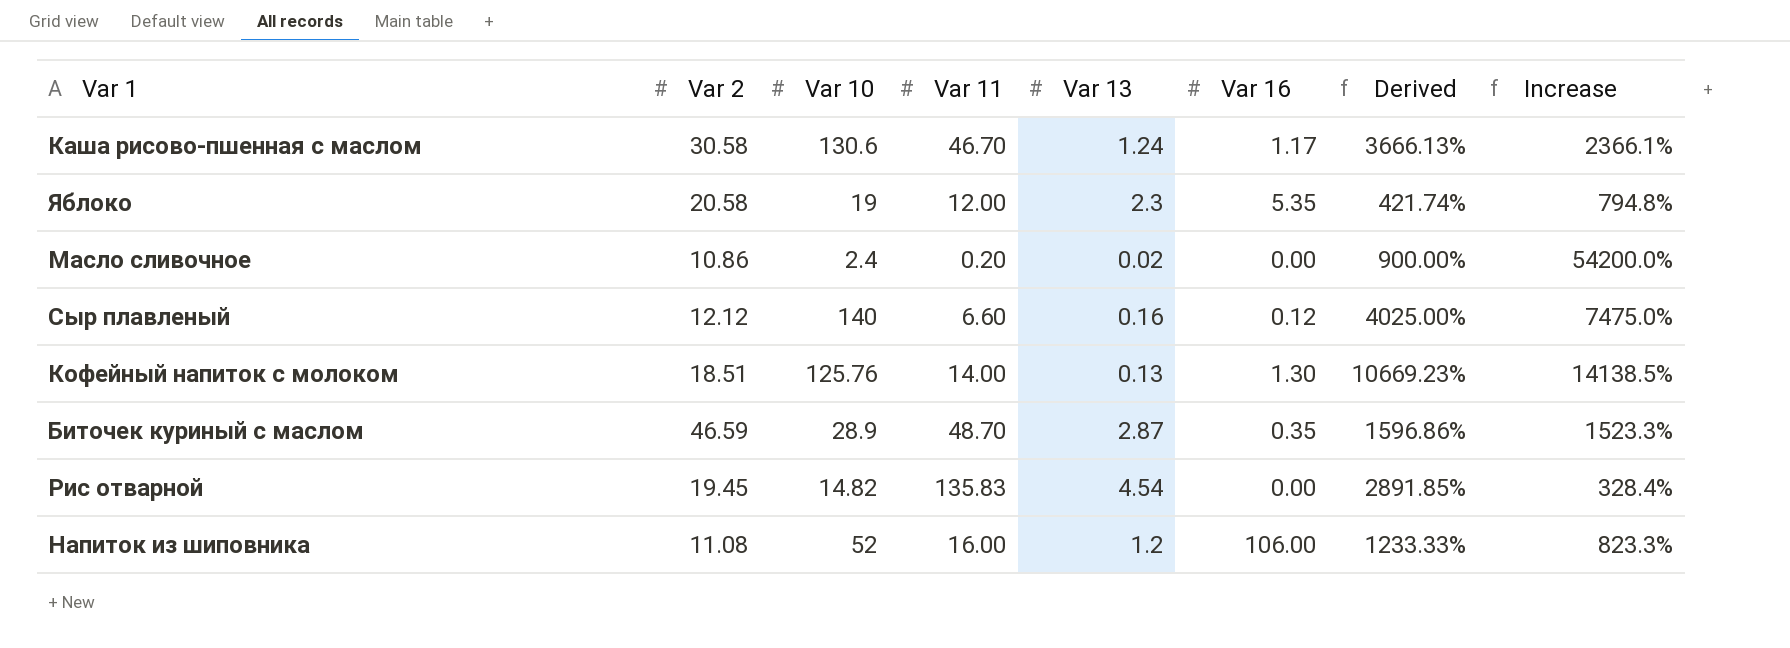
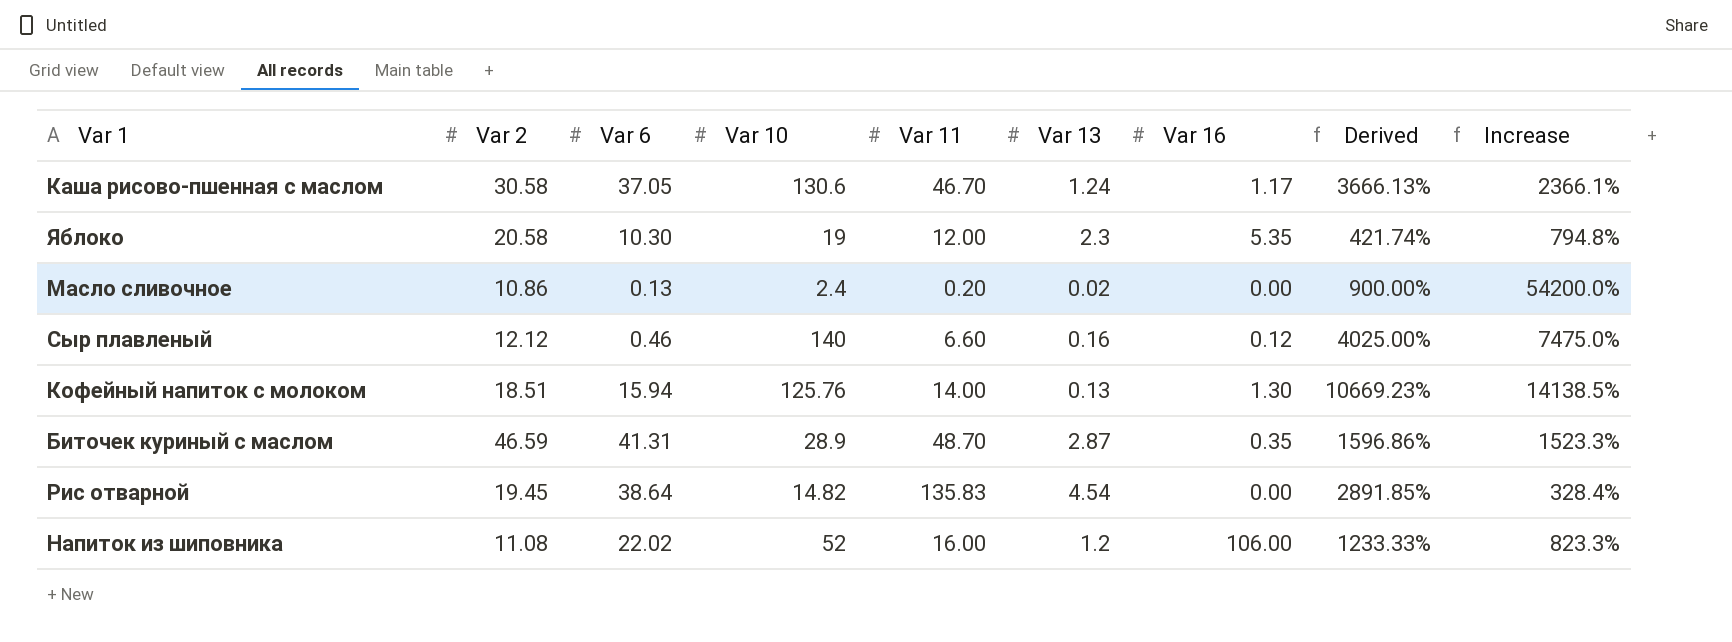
column Var 6 | position: none -> 3

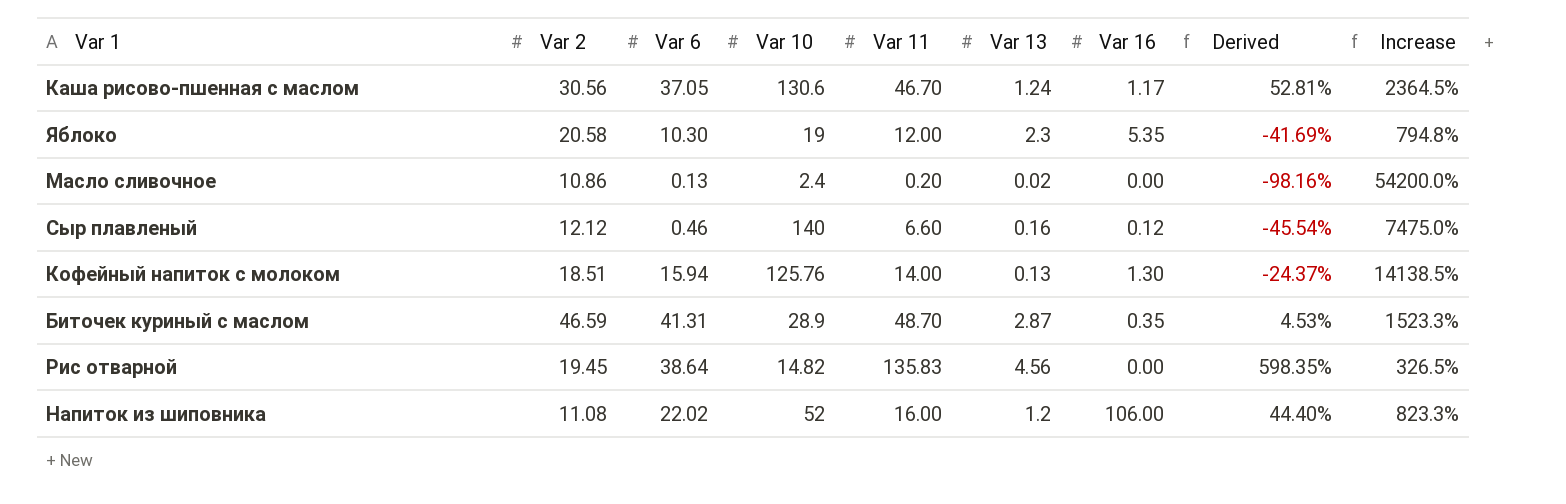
column Derived | formula: ([Var 11] - [Var 13]) / [Var 13] -> ([Var 11] - [Var 2]) / [Var 2]
Каша рисово-пшенная с маслом | Var 2: 30.58 -> 30.56
Каша рисово-пшенная с маслом | Increase: 2366.1% -> 2364.5%
Рис отварной | Var 13: 4.54 -> 4.56
Рис отварной | Increase: 328.4% -> 326.5%

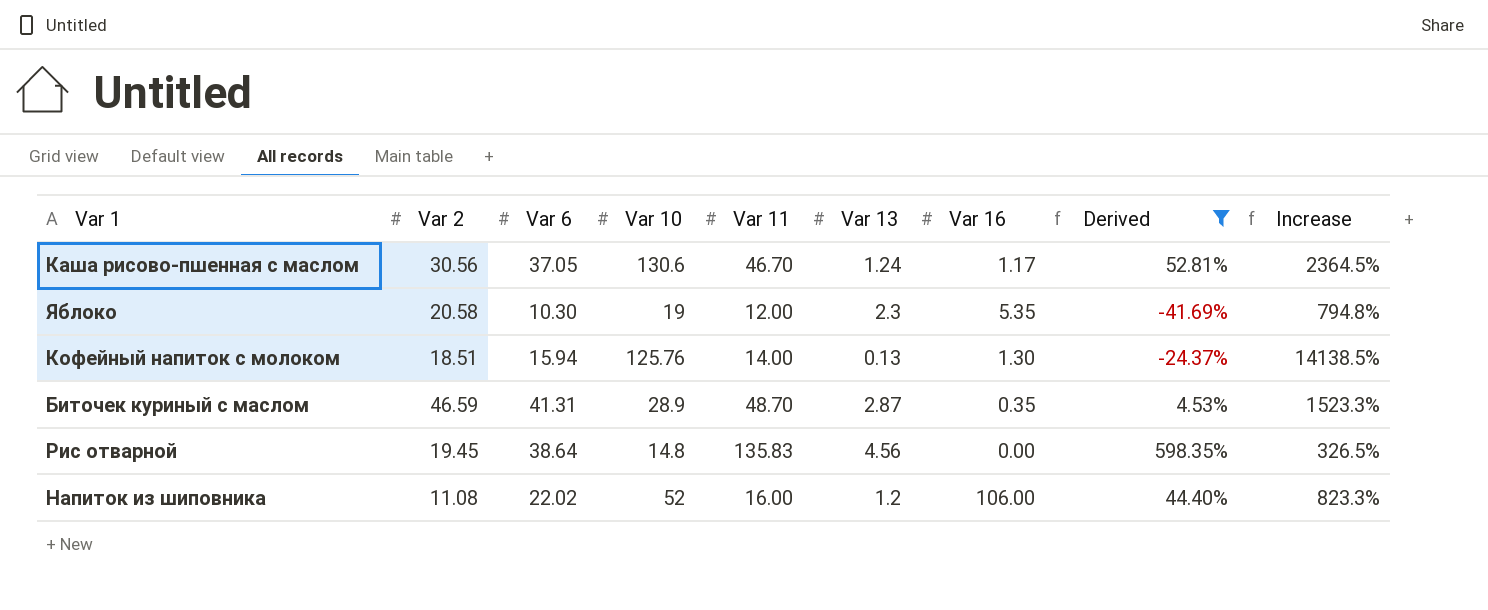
filter: none -> Derived >= -41.69%
Рис отварной | Var 10: 14.82 -> 14.8

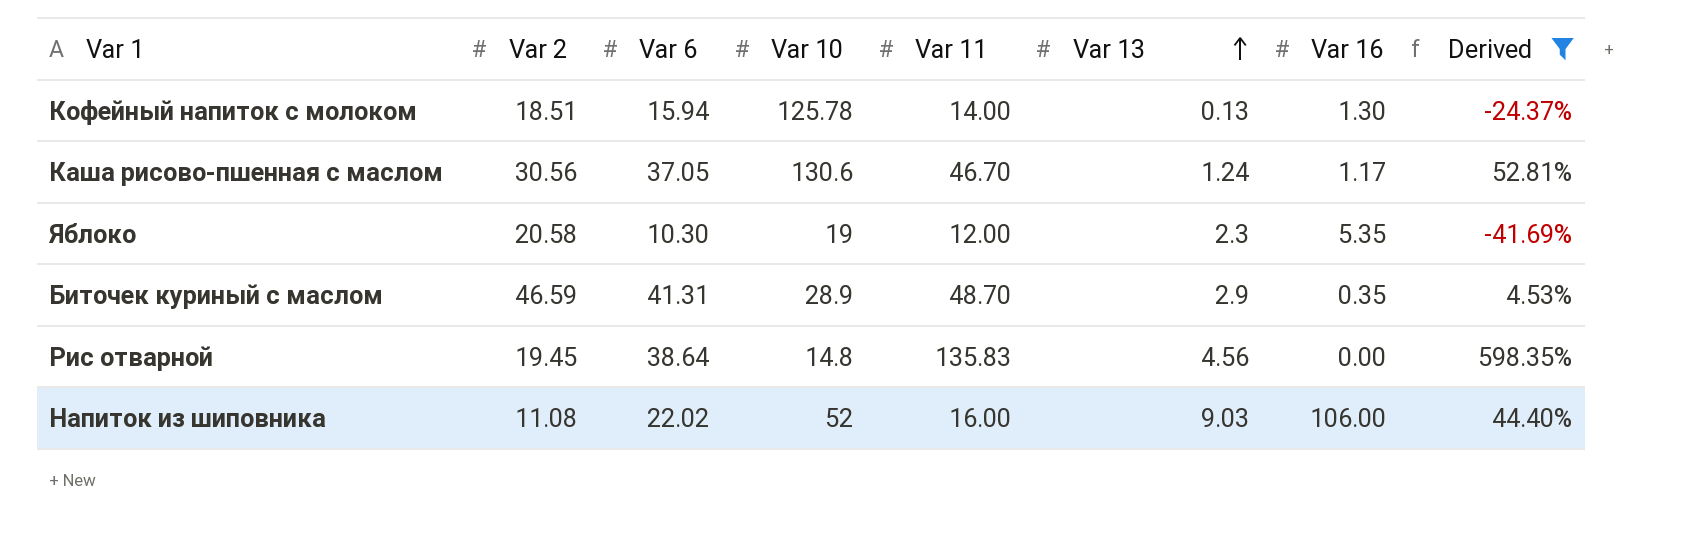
row order: none -> Var 13 ascending
column Increase | formula: ([Var 2] - [Var 13]) / [Var 13] -> none
Кофейный напиток с молоком | Var 10: 125.76 -> 125.78
Биточек куриный с маслом | Var 13: 2.87 -> 2.9
Напиток из шиповника | Var 13: 1.2 -> 9.03

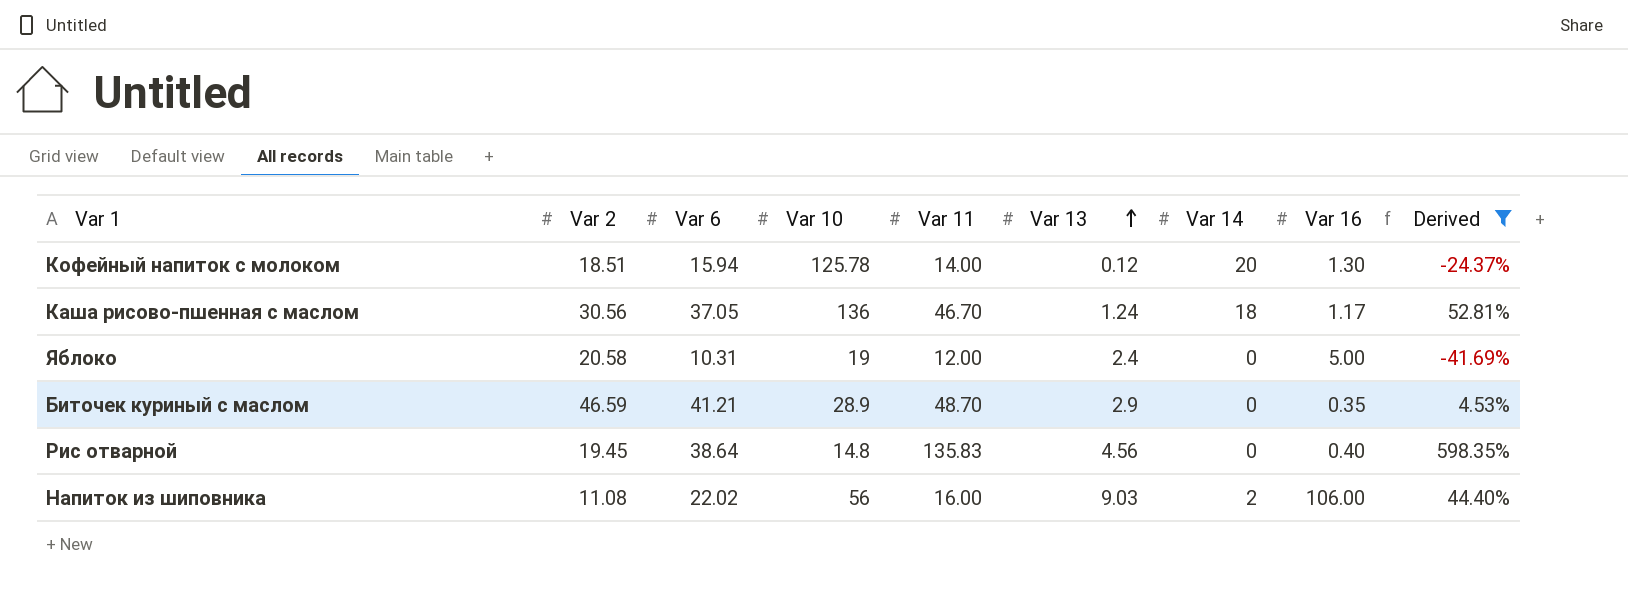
column Var 14 | position: none -> 7
Кофейный напиток с молоком | Var 13: 0.13 -> 0.12
Каша рисово-пшенная с маслом | Var 10: 130.6 -> 136
Яблоко | Var 6: 10.30 -> 10.31
Яблоко | Var 13: 2.3 -> 2.4
Яблоко | Var 16: 5.35 -> 5.00
Биточек куриный с маслом | Var 6: 41.31 -> 41.21
Рис отварной | Var 16: 0.00 -> 0.40
Напиток из шиповника | Var 10: 52 -> 56

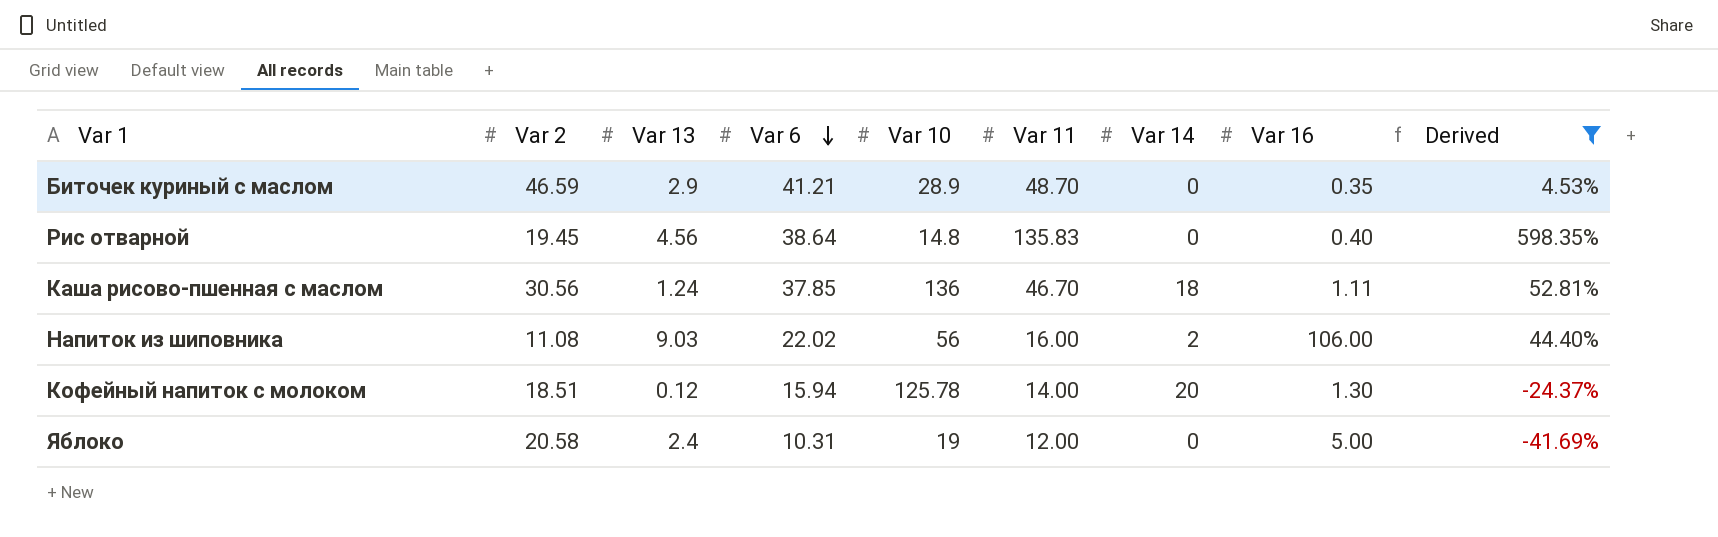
row order: Var 13 ascending -> Var 6 descending
column Var 13 | position: 6 -> 3
Каша рисово-пшенная с маслом | Var 6: 37.05 -> 37.85
Каша рисово-пшенная с маслом | Var 16: 1.17 -> 1.11

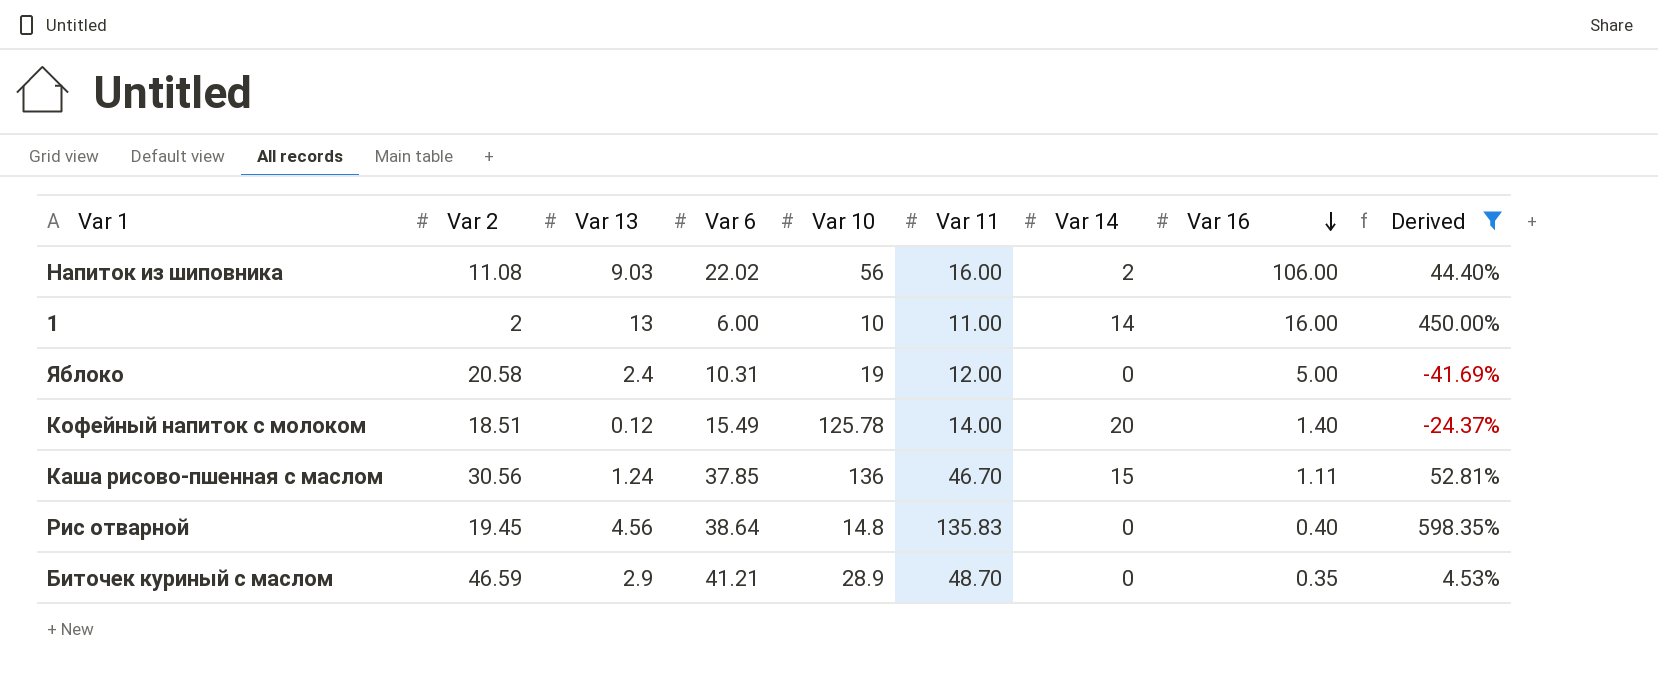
row order: Var 6 descending -> Var 16 descending
row 1: none -> 2 | 13 | 6.00 | 10 | 11.00 | 14 | 16.00 | 450.00%
Кофейный напиток с молоком | Var 6: 15.94 -> 15.49
Кофейный напиток с молоком | Var 16: 1.30 -> 1.40
Каша рисово-пшенная с маслом | Var 14: 18 -> 15

